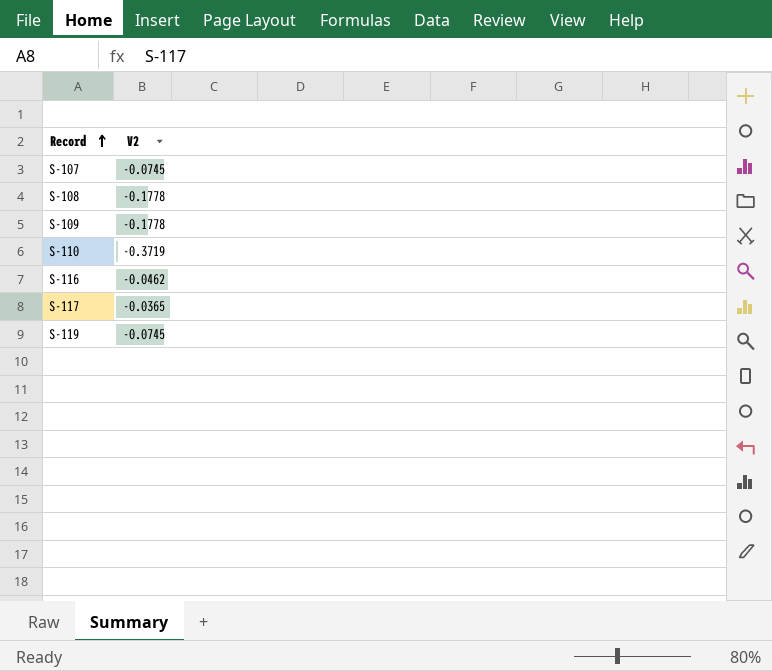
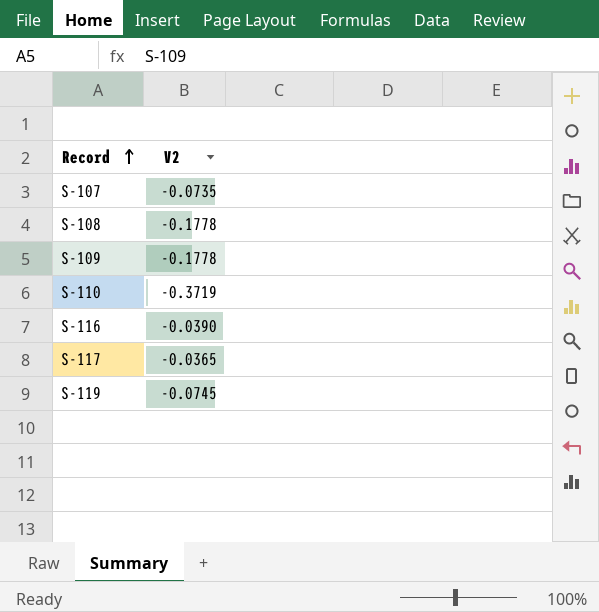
S-107 | V2: -0.0745 -> -0.0735
S-116 | V2: -0.0462 -> -0.0390

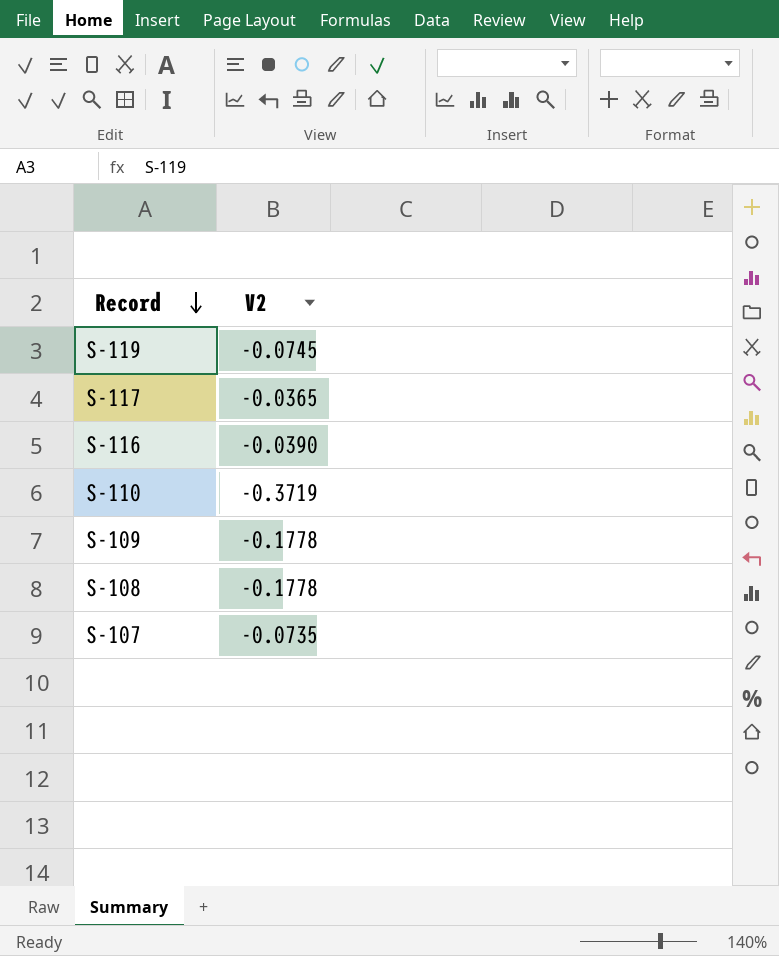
row order: Record ascending -> Record descending

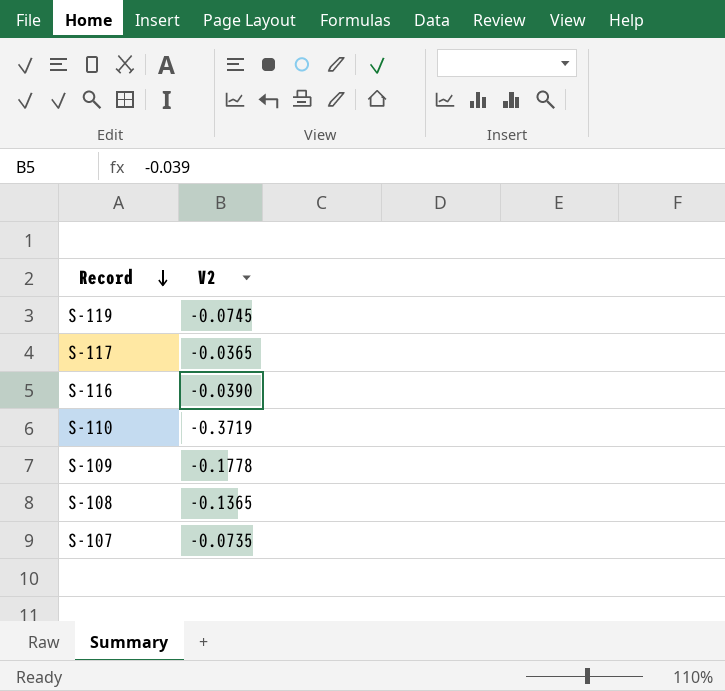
S-108 | V2: -0.1778 -> -0.1365

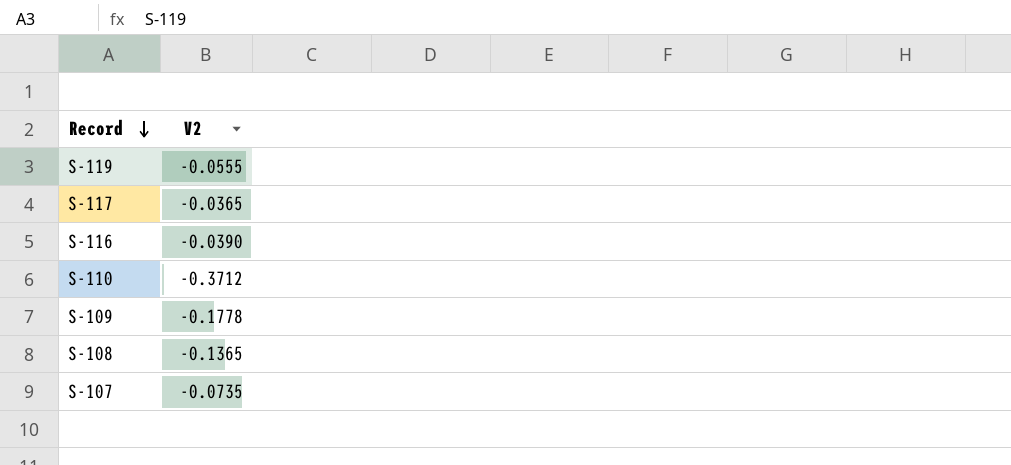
S-119 | V2: -0.0745 -> -0.0555
S-110 | V2: -0.3719 -> -0.3712

